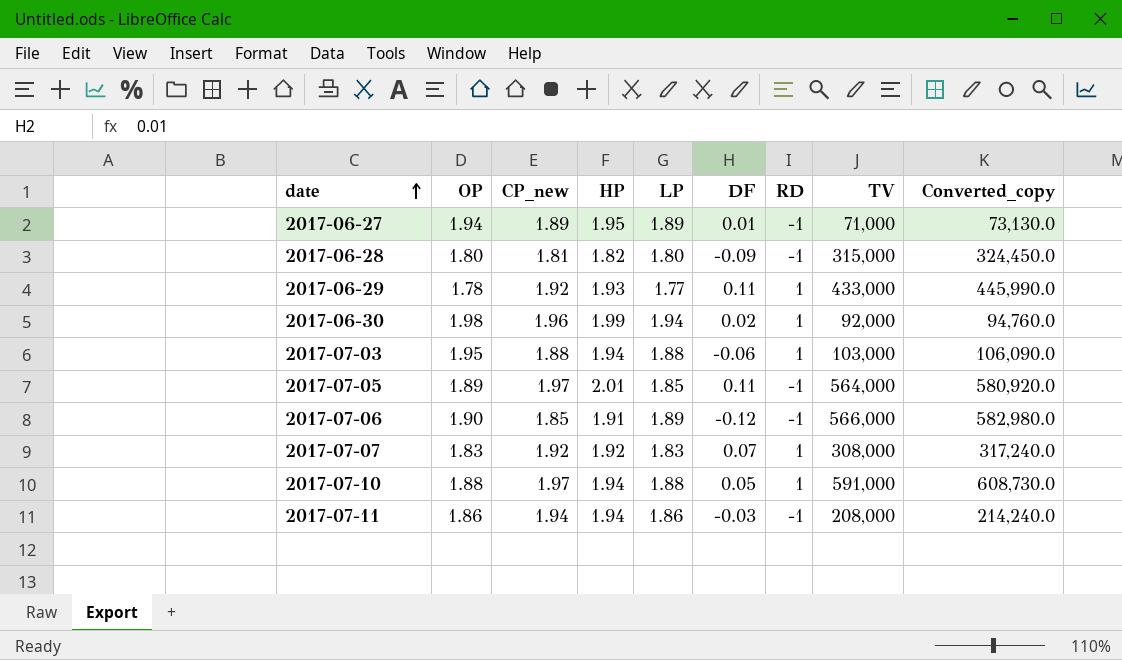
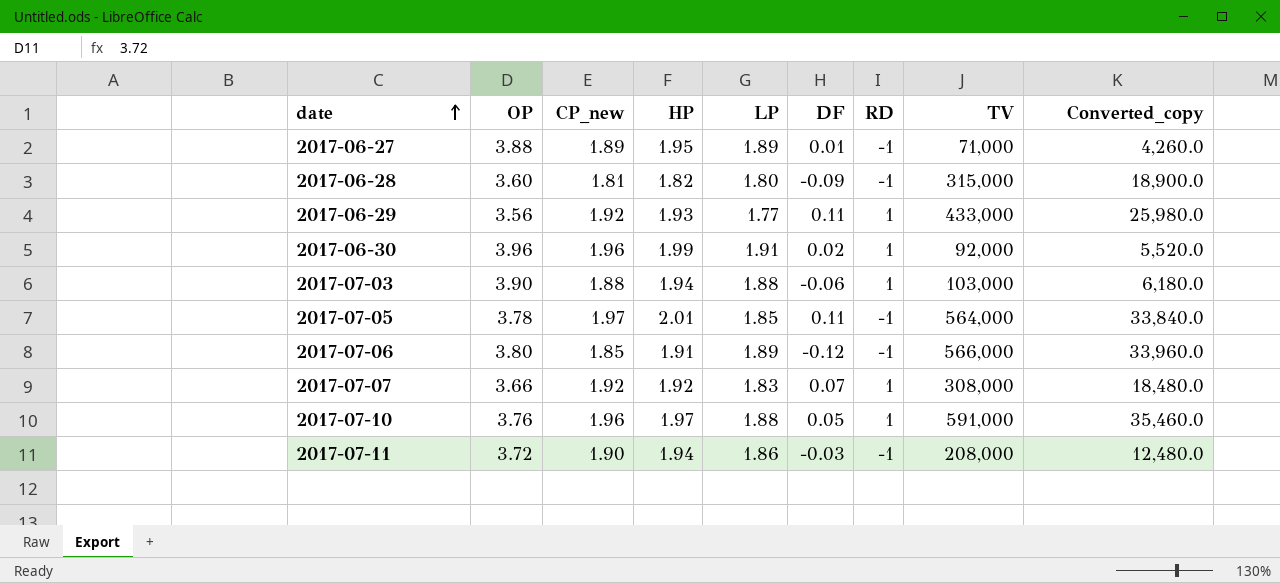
column Converted_copy | formula: [TV] * 1.03 -> [TV] * 0.06
2017-06-27 | OP: 1.94 -> 3.88
2017-06-28 | OP: 1.80 -> 3.60
2017-06-29 | OP: 1.78 -> 3.56
2017-06-30 | OP: 1.98 -> 3.96
2017-06-30 | LP: 1.94 -> 1.91
2017-07-03 | OP: 1.95 -> 3.90
2017-07-05 | OP: 1.89 -> 3.78
2017-07-06 | OP: 1.90 -> 3.80
2017-07-07 | OP: 1.83 -> 3.66
2017-07-10 | OP: 1.88 -> 3.76
2017-07-10 | CP_new: 1.97 -> 1.96
2017-07-10 | HP: 1.94 -> 1.97
2017-07-11 | OP: 1.86 -> 3.72
2017-07-11 | CP_new: 1.94 -> 1.90

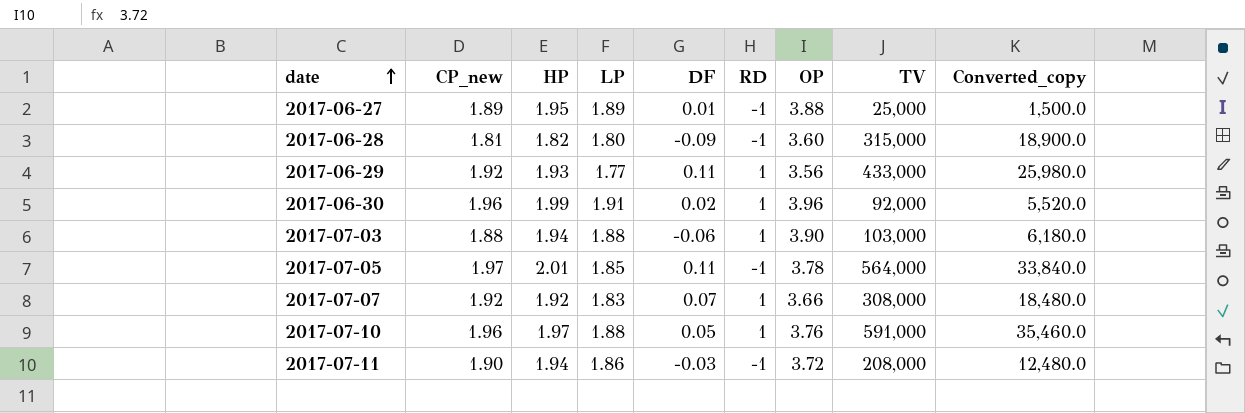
column OP | position: 2 -> 7
row 2017-07-06: 3.80 | 1.85 | 1.91 | 1.89 | -0.12 | -1 | 566,000 | 33,960.0 -> none
2017-06-27 | TV: 71,000 -> 25,000
2017-06-27 | Converted_copy: 4,260.0 -> 1,500.0

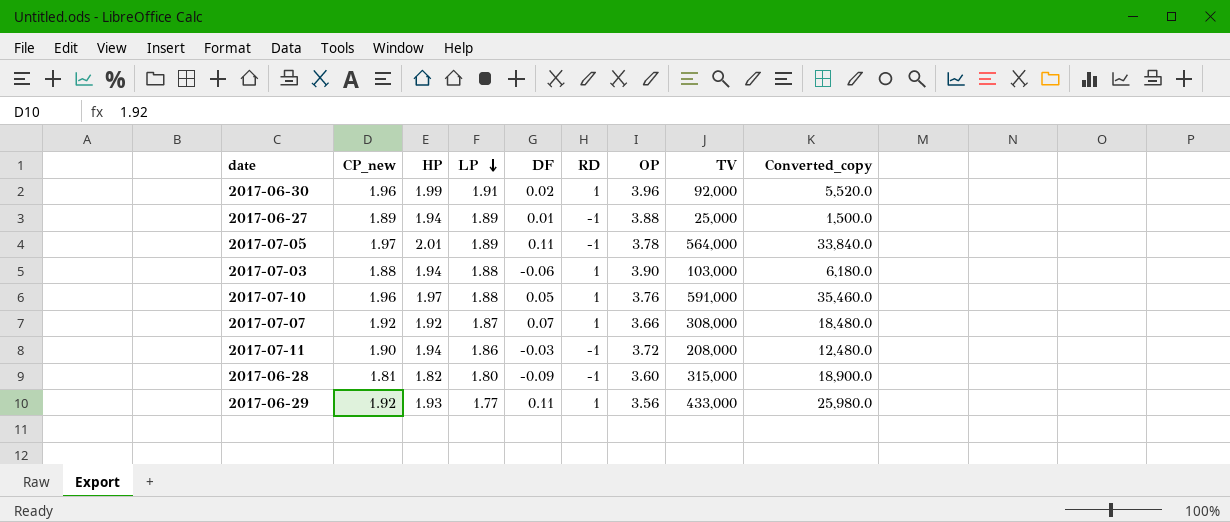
row order: date ascending -> LP descending
2017-06-27 | HP: 1.95 -> 1.94
2017-07-05 | LP: 1.85 -> 1.89
2017-07-07 | LP: 1.83 -> 1.87

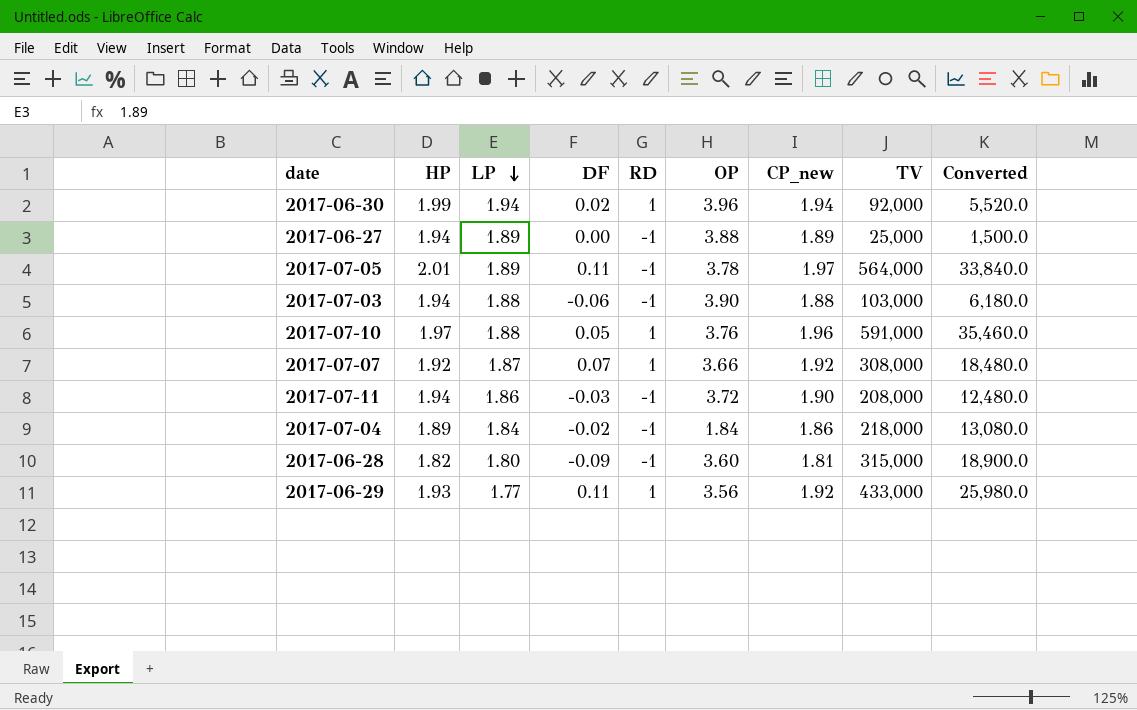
column CP_new | position: 2 -> 7
column name: Converted_copy -> Converted
2017-06-30 | LP: 1.91 -> 1.94
2017-06-30 | CP_new: 1.96 -> 1.94
2017-06-27 | DF: 0.01 -> 0.00
2017-07-03 | RD: 1 -> -1
row 2017-07-04: none -> 1.89 | 1.84 | -0.02 | -1 | 1.84 | 1.86 | 218,000 | 13,080.0

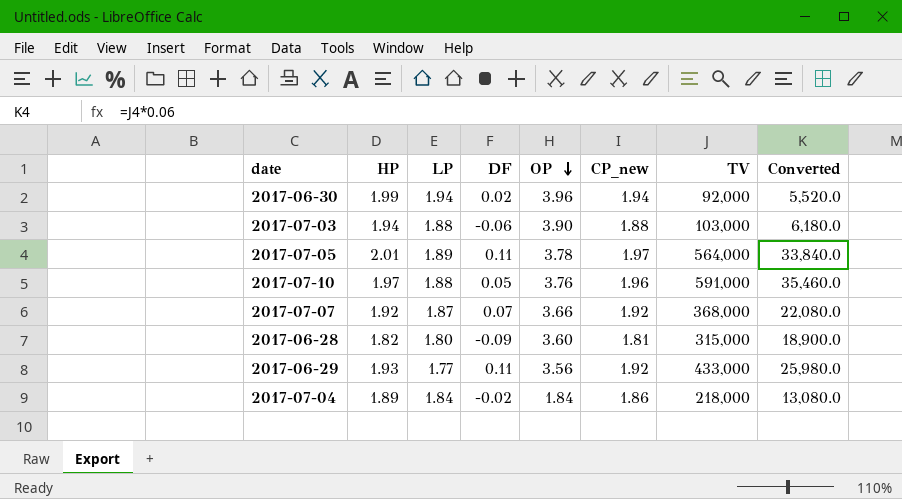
row order: LP descending -> OP descending
column RD | position: 5 -> none
row 2017-06-27: 1.94 | 1.89 | 0.00 | -1 | 3.88 | 1.89 | 25,000 | 1,500.0 -> none
row 2017-07-11: 1.94 | 1.86 | -0.03 | -1 | 3.72 | 1.90 | 208,000 | 12,480.0 -> none
2017-07-07 | TV: 308,000 -> 368,000
2017-07-07 | Converted: 18,480.0 -> 22,080.0

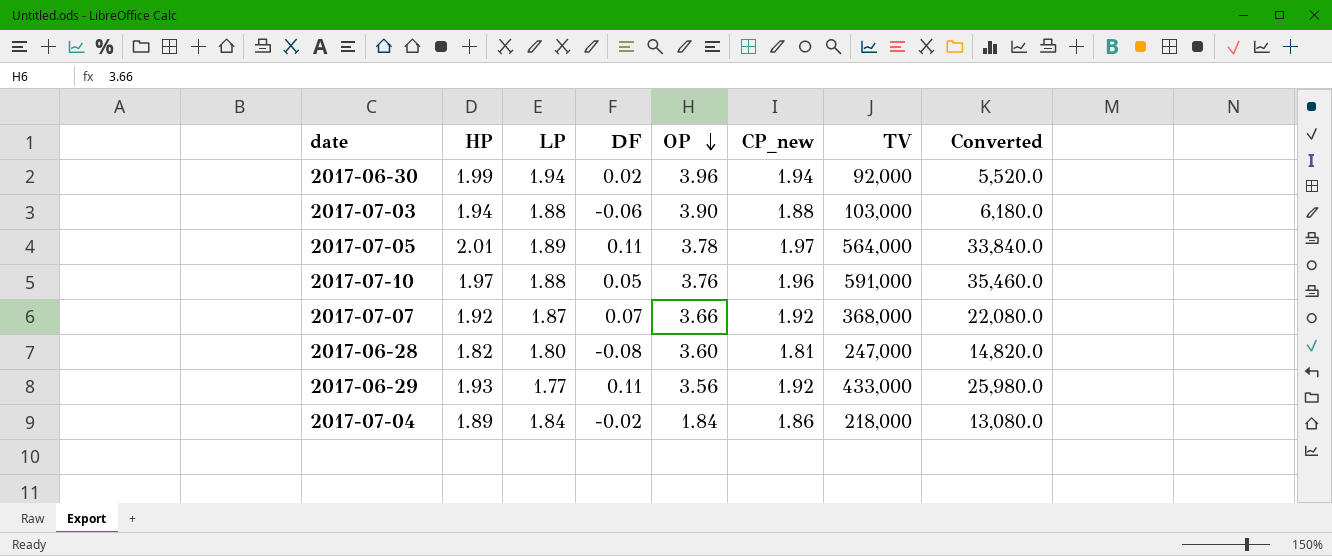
2017-06-28 | DF: -0.09 -> -0.08
2017-06-28 | TV: 315,000 -> 247,000
2017-06-28 | Converted: 18,900.0 -> 14,820.0

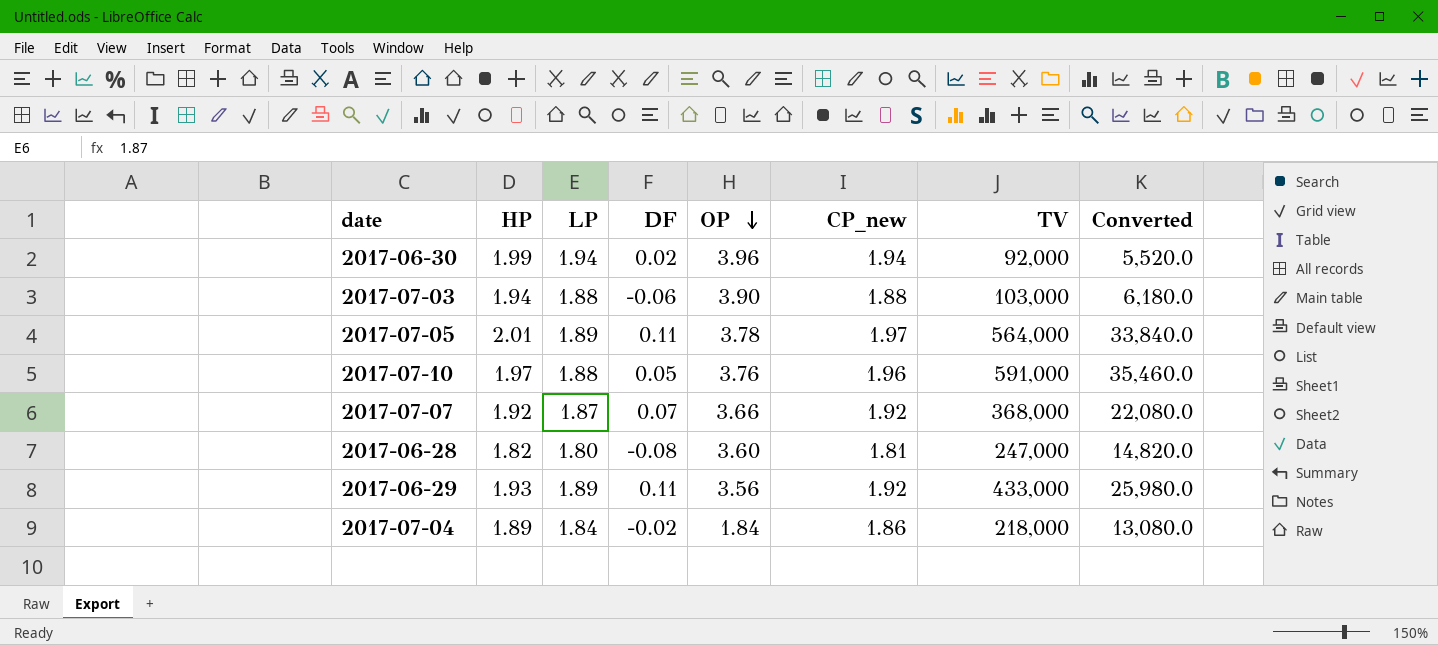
2017-06-29 | LP: 1.77 -> 1.89

